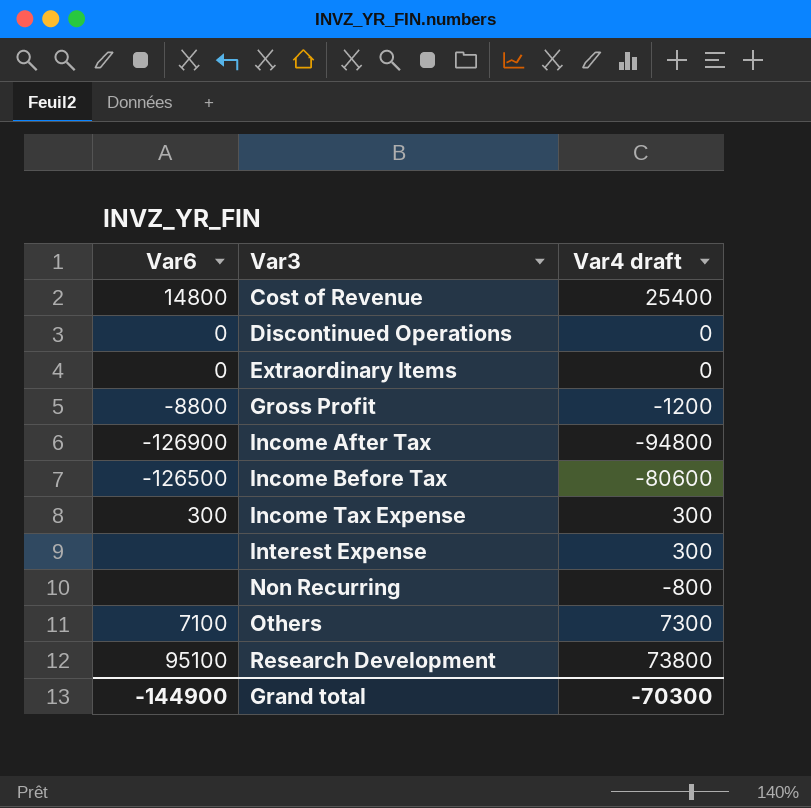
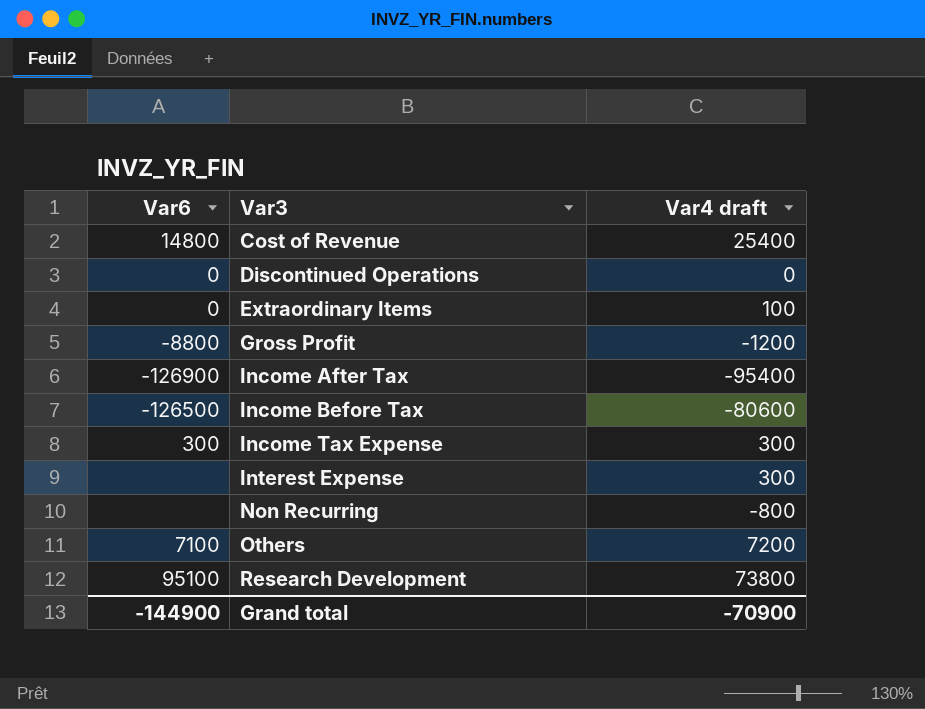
Extraordinary Items | Var4 draft: 0 -> 100
Income After Tax | Var4 draft: -94800 -> -95400
Others | Var4 draft: 7300 -> 7200
Grand total | Var4 draft: -70300 -> -70900

